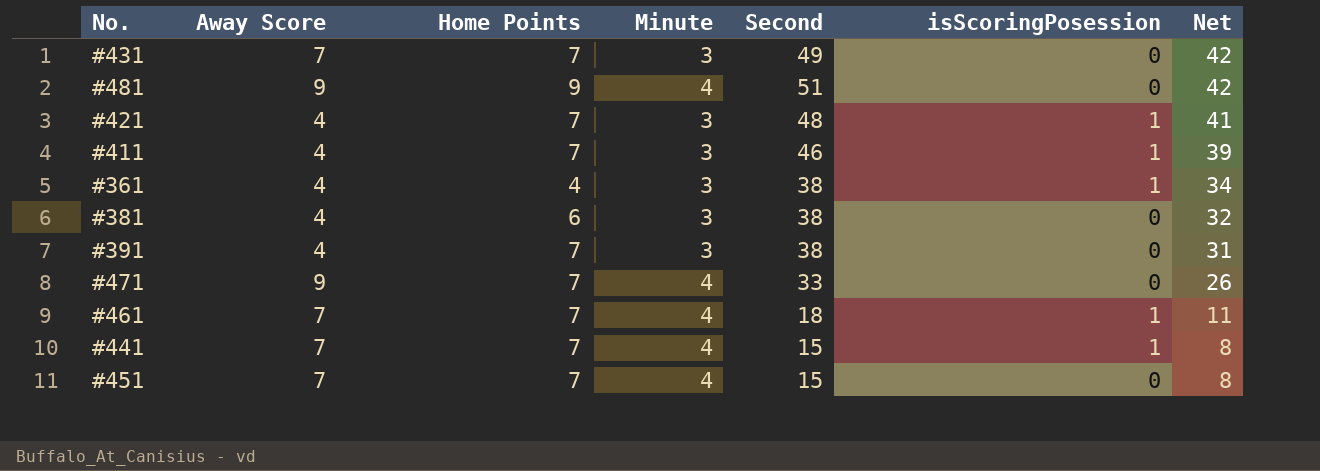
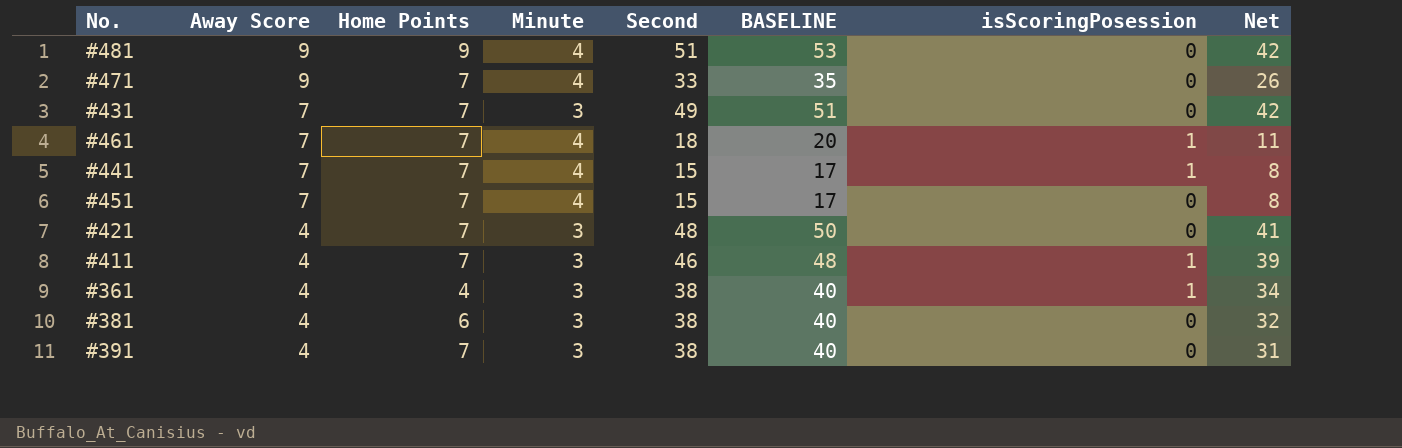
row order: Net descending -> Away Score descending
column BASELINE | formula: none -> [Second] + 2
#421 | isScoringPosession: 1 -> 0

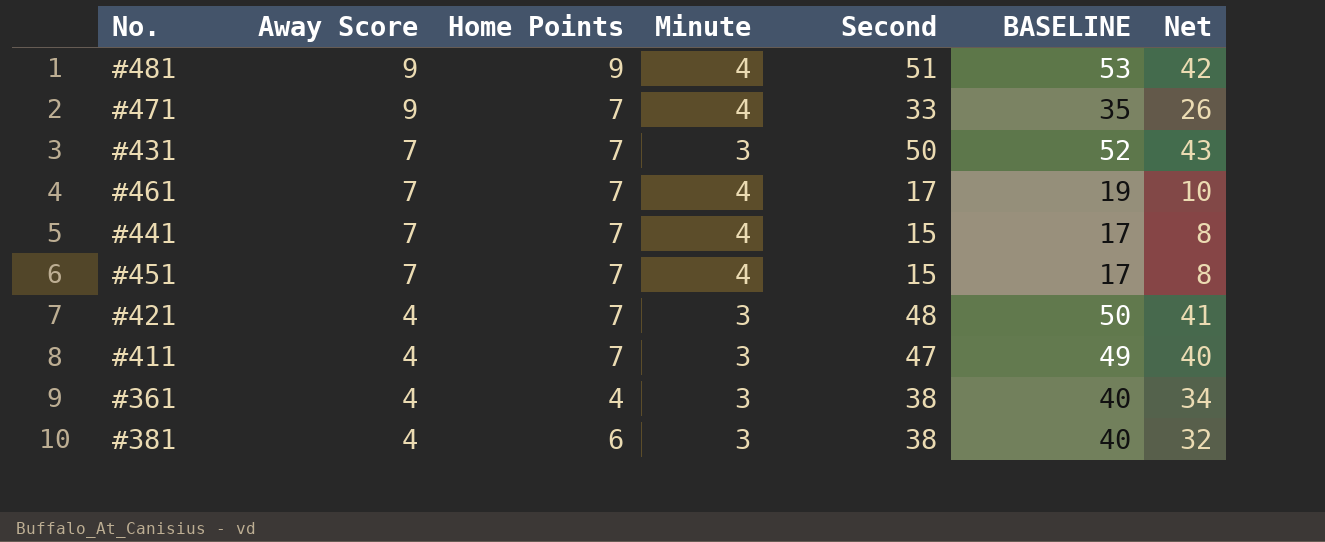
column isScoringPosession | position: 7 -> none
row #391: 4 | 7 | 3 | 38 | 40 | 0 | 31 -> none
#431 | Second: 49 -> 50
#431 | BASELINE: 51 -> 52
#431 | Net: 42 -> 43
#461 | Second: 18 -> 17
#461 | BASELINE: 20 -> 19
#461 | Net: 11 -> 10
#411 | Second: 46 -> 47
#411 | BASELINE: 48 -> 49
#411 | Net: 39 -> 40

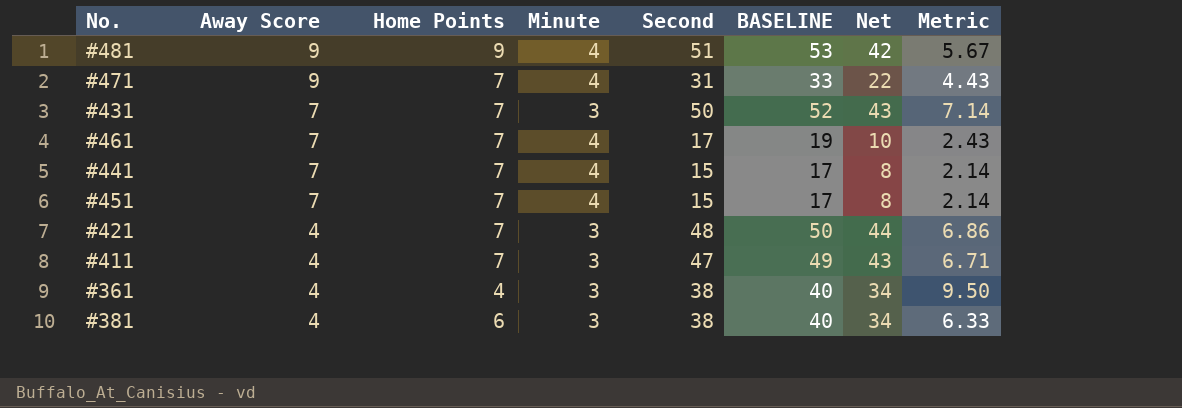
column Net | formula: [Second] - [Home Points] -> [Second] - [Away Score]
column Metric | formula: none -> [Second] / [Home Points]
#471 | Second: 33 -> 31
#471 | BASELINE: 35 -> 33

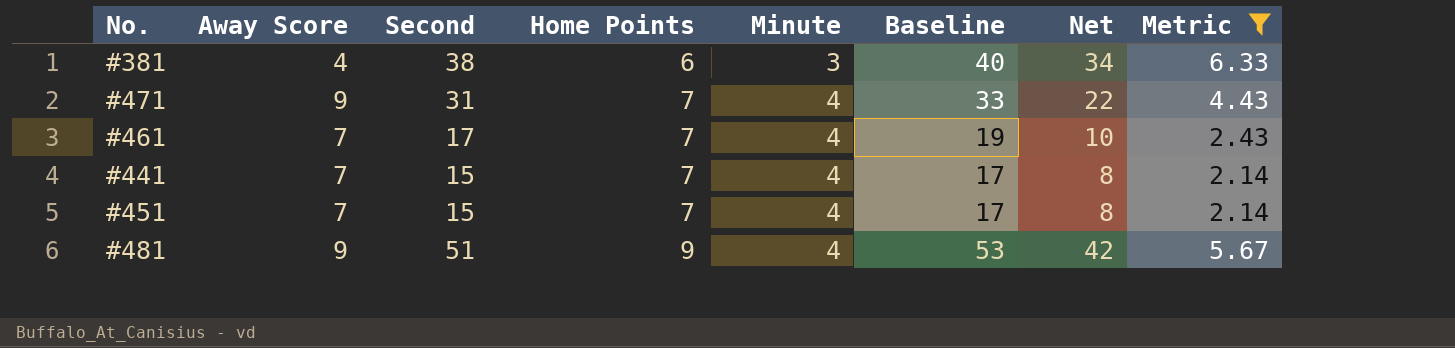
filter: none -> Metric <= 6.33
row order: Away Score descending -> Home Points ascending
column Second | position: 5 -> 3
column name: BASELINE -> Baseline

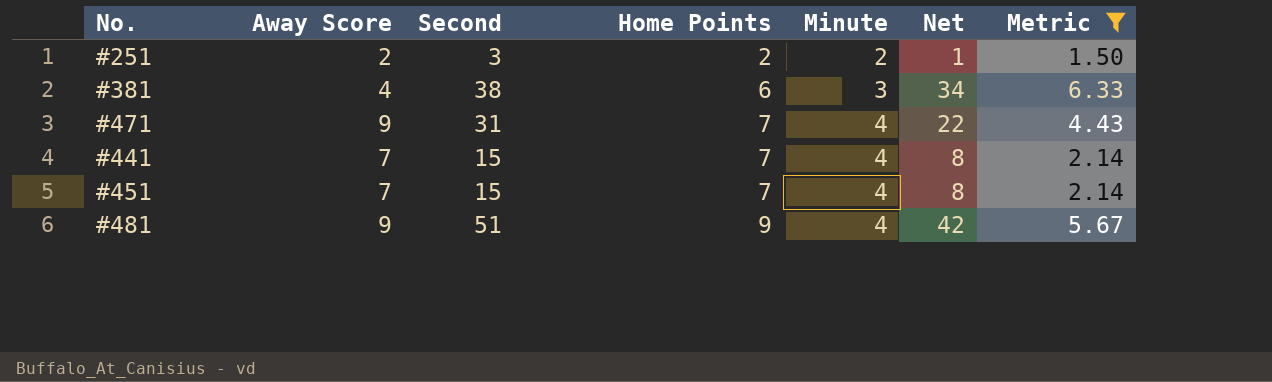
column Baseline | formula: [Second] + 2 -> none
row #461: 7 | 17 | 7 | 4 | 19 | 10 | 2.43 -> none
row #251: none -> 2 | 3 | 2 | 2 | 1 | 1.50

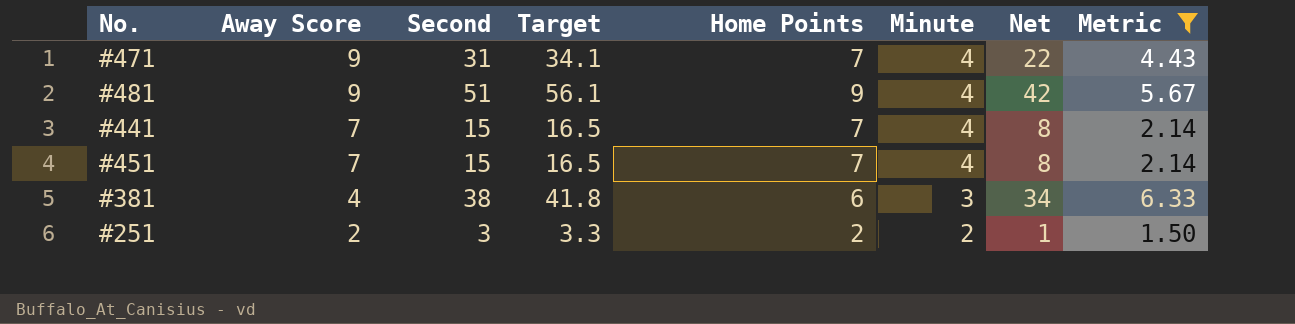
row order: Home Points ascending -> Away Score descending
column Target | formula: none -> [Second] * 1.1

